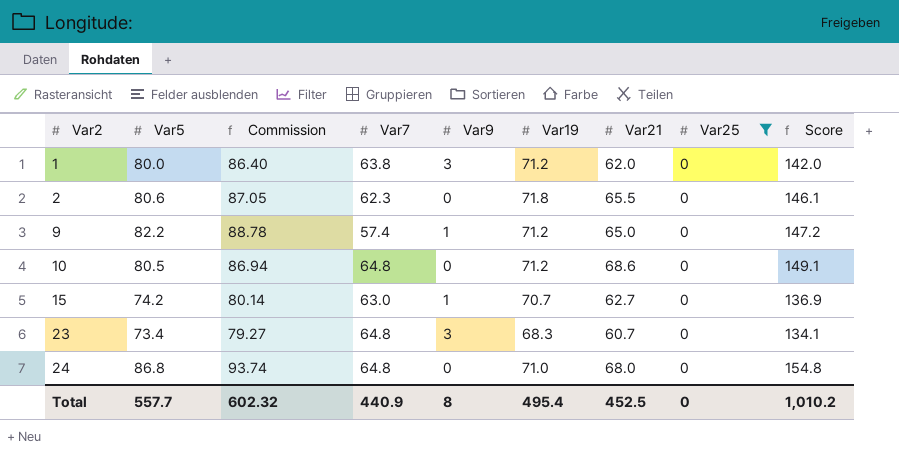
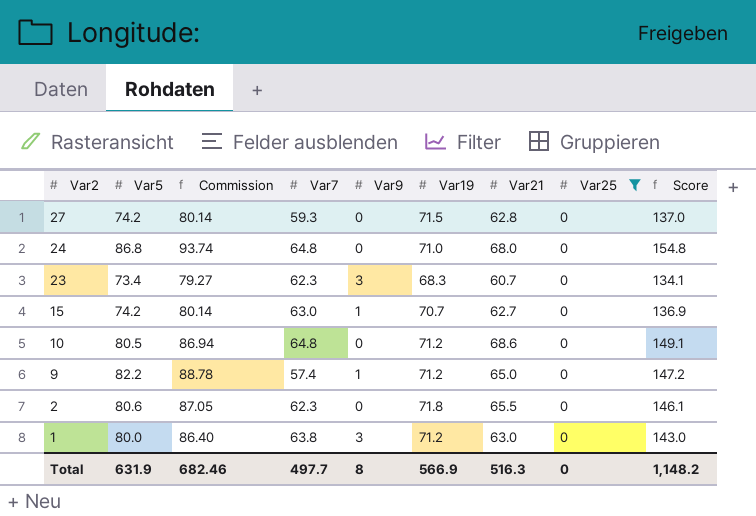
row order: Var2 ascending -> Var2 descending
row 27: none -> 74.2 | 80.14 | 59.3 | 0 | 71.5 | 62.8 | 0 | 137.0
23 | Var7: 64.8 -> 62.3
1 | Var21: 62.0 -> 63.0
1 | Score: 142.0 -> 143.0
Total | Var5: 557.7 -> 631.9
Total | Commission: 602.32 -> 682.46
Total | Var7: 440.9 -> 497.7
Total | Var19: 495.4 -> 566.9
Total | Var21: 452.5 -> 516.3
Total | Score: 1,010.2 -> 1,148.2

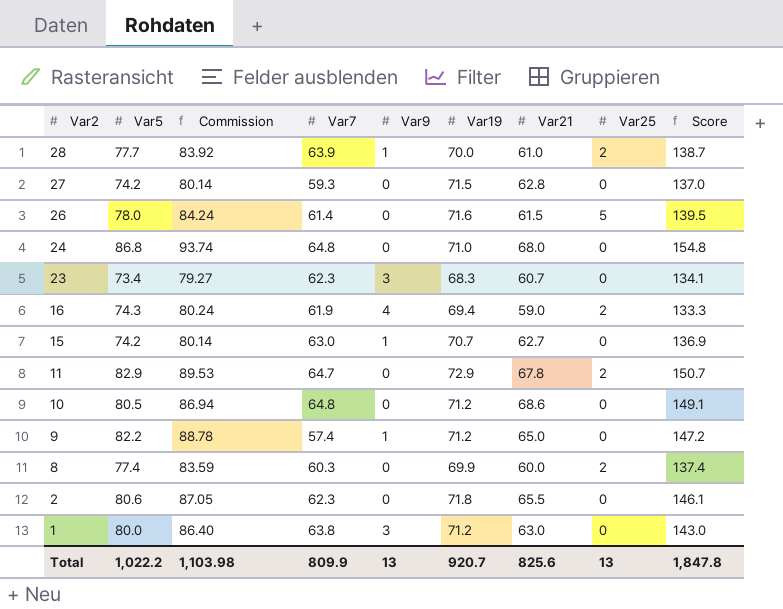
filter: Var25 = 0 -> none
Total | Var5: 631.9 -> 1,022.2
Total | Commission: 682.46 -> 1,103.98
Total | Var7: 497.7 -> 809.9
Total | Var9: 8 -> 13
Total | Var19: 566.9 -> 920.7
Total | Var21: 516.3 -> 825.6
Total | Var25: 0 -> 13
Total | Score: 1,148.2 -> 1,847.8

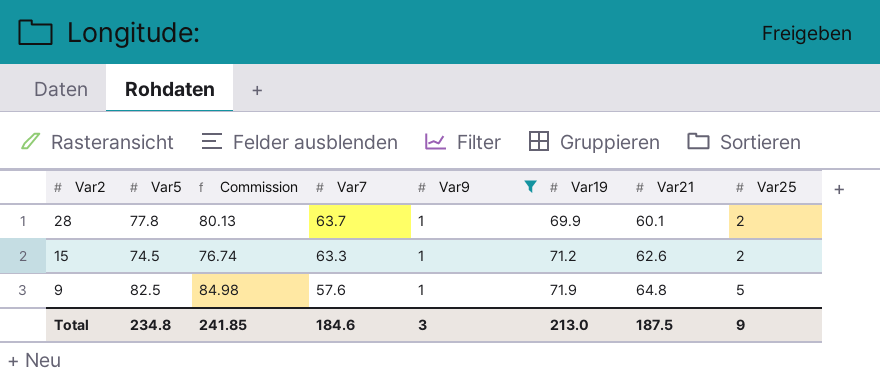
filter: none -> Var9 = 1
column Score | formula: [Var5] + [Var21] -> none
column Commission | formula: [Var5] * 1.08 -> [Var5] * 1.03
28 | Var5: 77.7 -> 77.8
28 | Var7: 63.9 -> 63.7
28 | Var19: 70.0 -> 69.9
28 | Var21: 61.0 -> 60.1
15 | Var5: 74.2 -> 74.5
15 | Var7: 63.0 -> 63.3
15 | Var19: 70.7 -> 71.2
15 | Var21: 62.7 -> 62.6
15 | Var25: 0 -> 2
9 | Var5: 82.2 -> 82.5
9 | Var7: 57.4 -> 57.6
9 | Var19: 71.2 -> 71.9
9 | Var21: 65.0 -> 64.8
9 | Var25: 0 -> 5
Total | Var5: 1,022.2 -> 234.8
Total | Commission: 1,103.98 -> 241.85
Total | Var7: 809.9 -> 184.6
Total | Var9: 13 -> 3
Total | Var19: 920.7 -> 213.0
Total | Var21: 825.6 -> 187.5
Total | Var25: 13 -> 9

